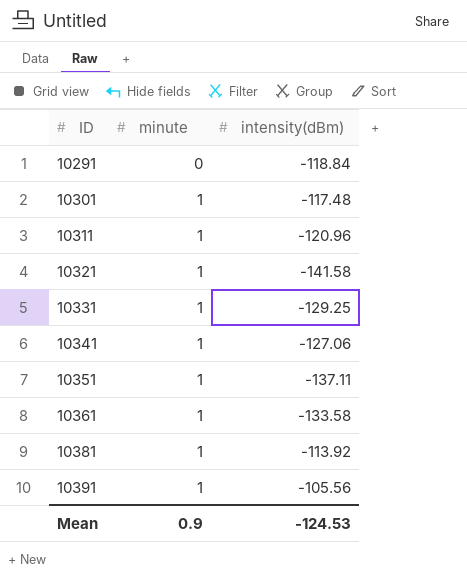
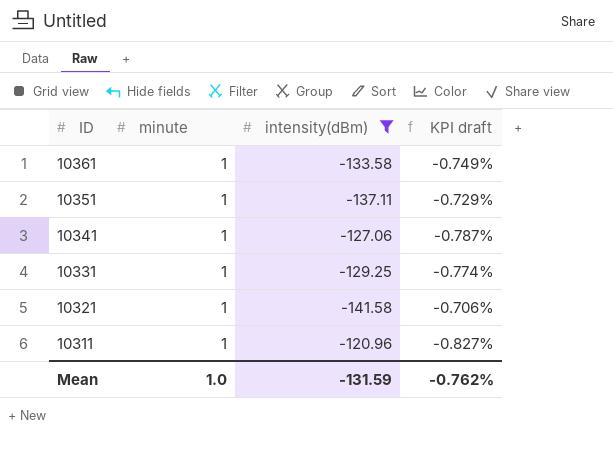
filter: none -> intensity(dBm) <= -120.96
row order: ID ascending -> ID descending
column KPI draft | formula: none -> [minute] / [intensity(dBm)]
Mean | minute: 0.9 -> 1.0
Mean | intensity(dBm): -124.53 -> -131.59

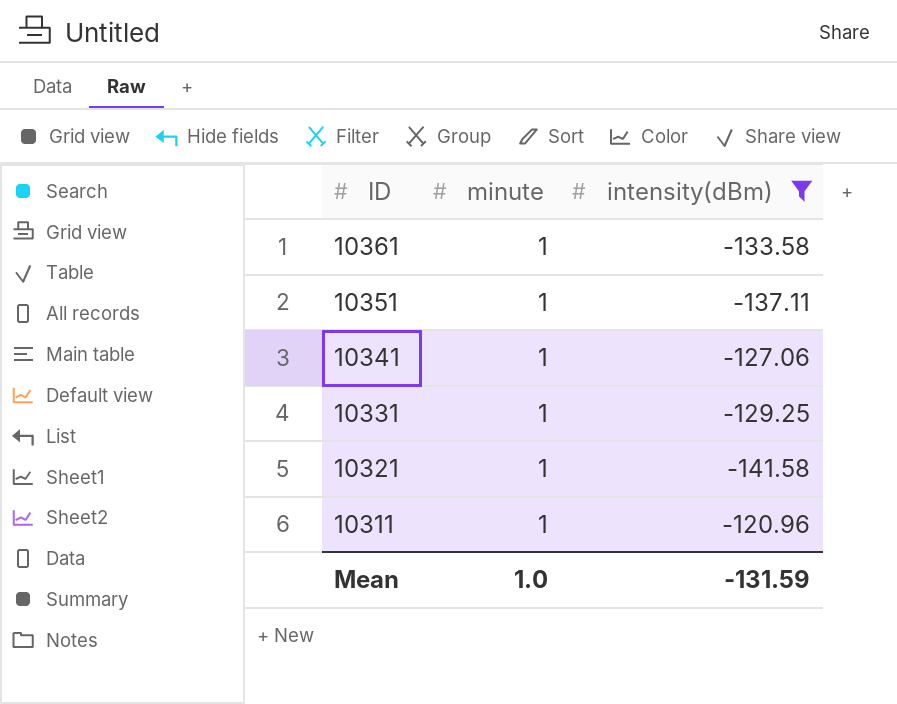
column KPI draft | formula: [minute] / [intensity(dBm)] -> none

